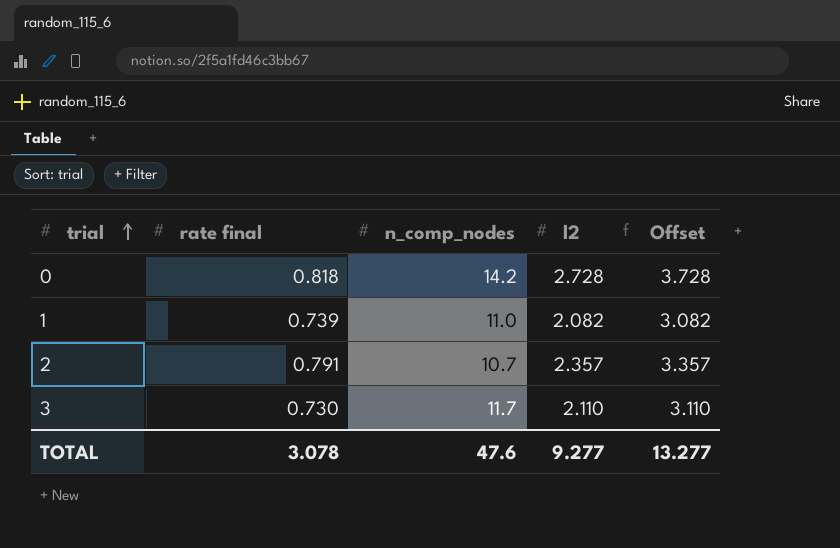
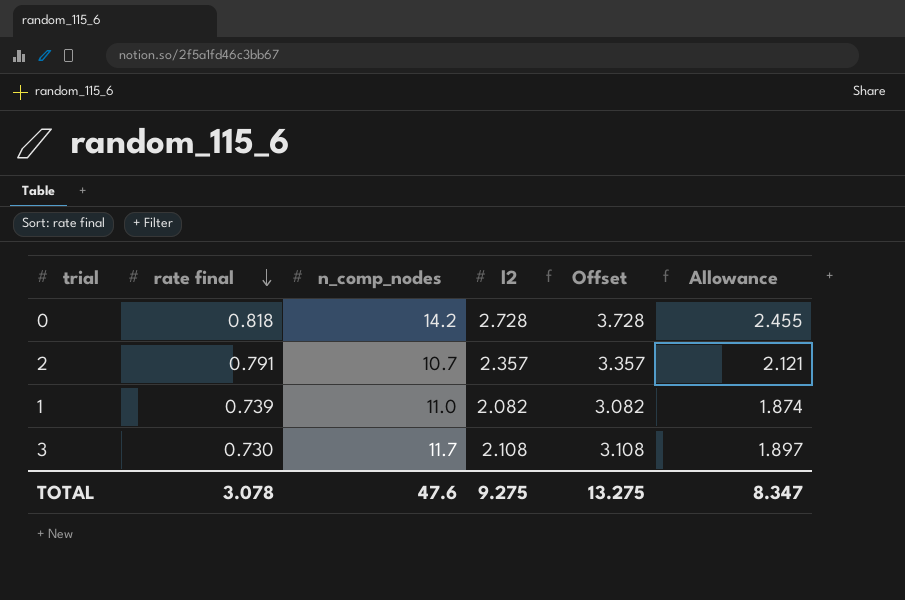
row order: trial ascending -> rate final descending
column Allowance | formula: none -> [l2] * 0.9
3 | l2: 2.110 -> 2.108
3 | Offset: 3.110 -> 3.108
TOTAL | l2: 9.277 -> 9.275
TOTAL | Offset: 13.277 -> 13.275

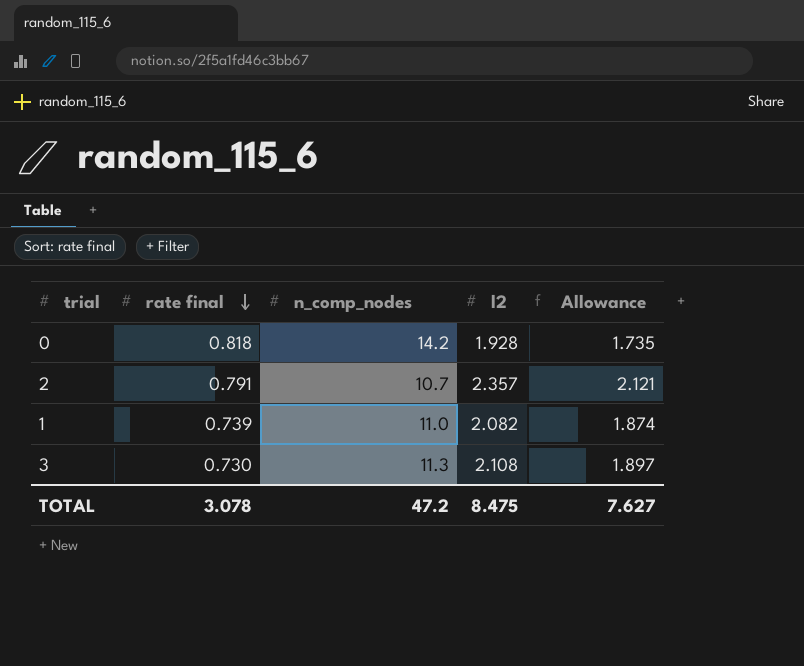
column Offset | formula: [l2] + 1 -> none
0 | l2: 2.728 -> 1.928
0 | Allowance: 2.455 -> 1.735
3 | n_comp_nodes: 11.7 -> 11.3
TOTAL | n_comp_nodes: 47.6 -> 47.2
TOTAL | l2: 9.275 -> 8.475
TOTAL | Allowance: 8.347 -> 7.627

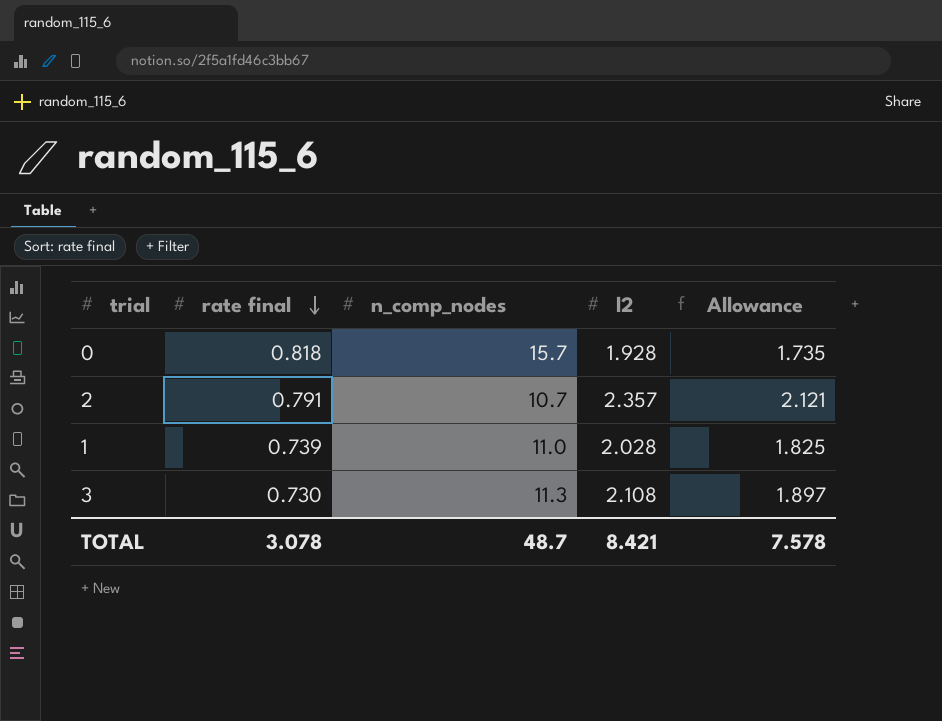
0 | n_comp_nodes: 14.2 -> 15.7
1 | l2: 2.082 -> 2.028
1 | Allowance: 1.874 -> 1.825
TOTAL | n_comp_nodes: 47.2 -> 48.7
TOTAL | l2: 8.475 -> 8.421
TOTAL | Allowance: 7.627 -> 7.578

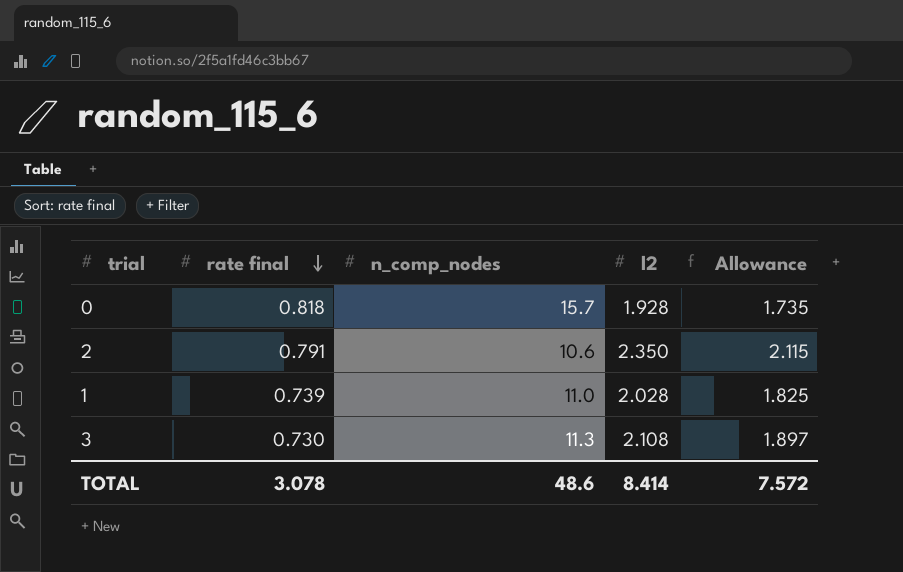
2 | n_comp_nodes: 10.7 -> 10.6
2 | l2: 2.357 -> 2.350
2 | Allowance: 2.121 -> 2.115
TOTAL | n_comp_nodes: 48.7 -> 48.6
TOTAL | l2: 8.421 -> 8.414
TOTAL | Allowance: 7.578 -> 7.572

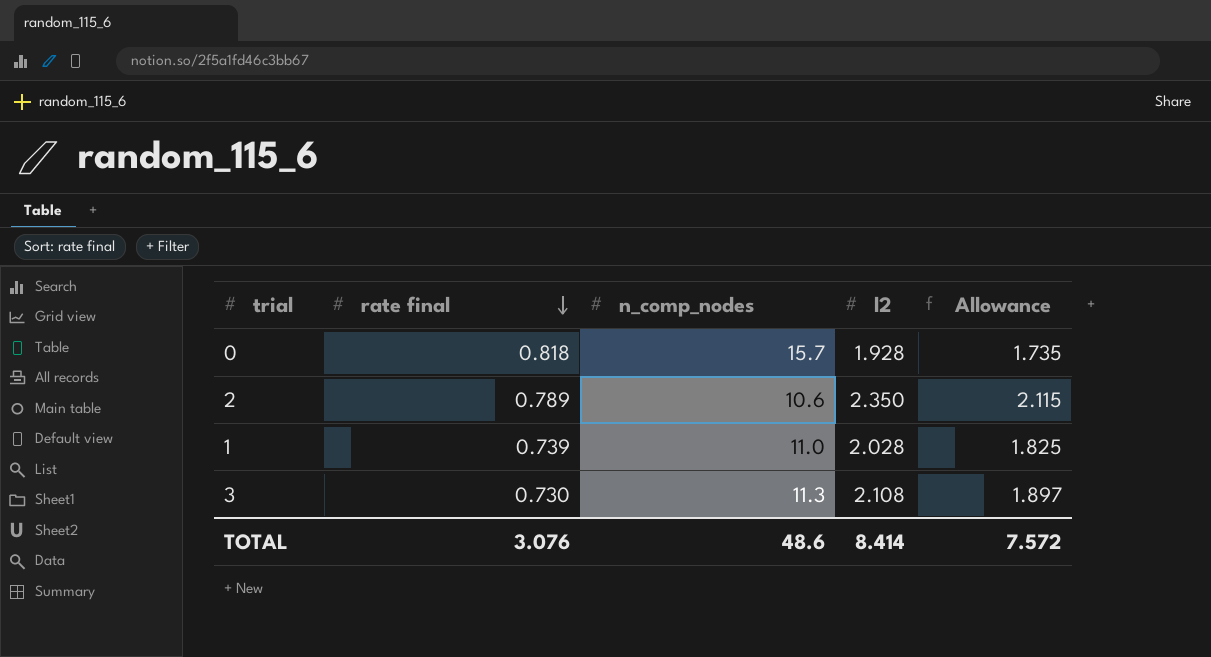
2 | rate final: 0.791 -> 0.789
TOTAL | rate final: 3.078 -> 3.076

